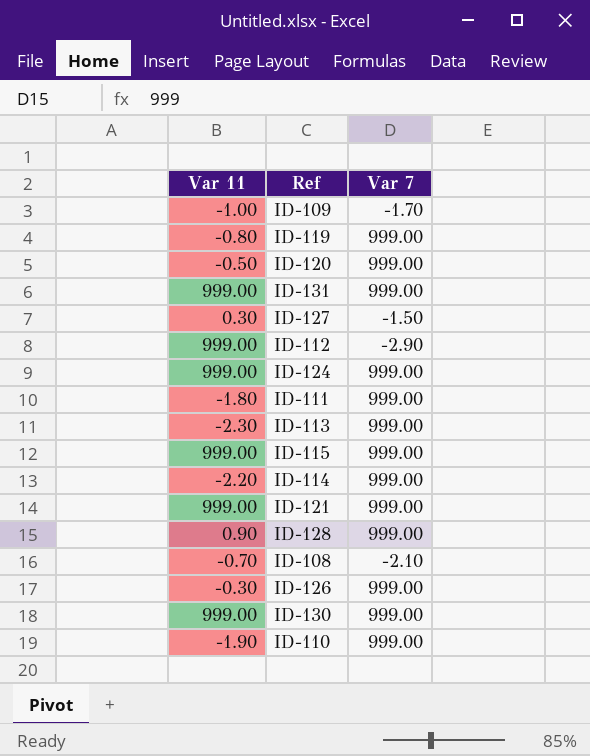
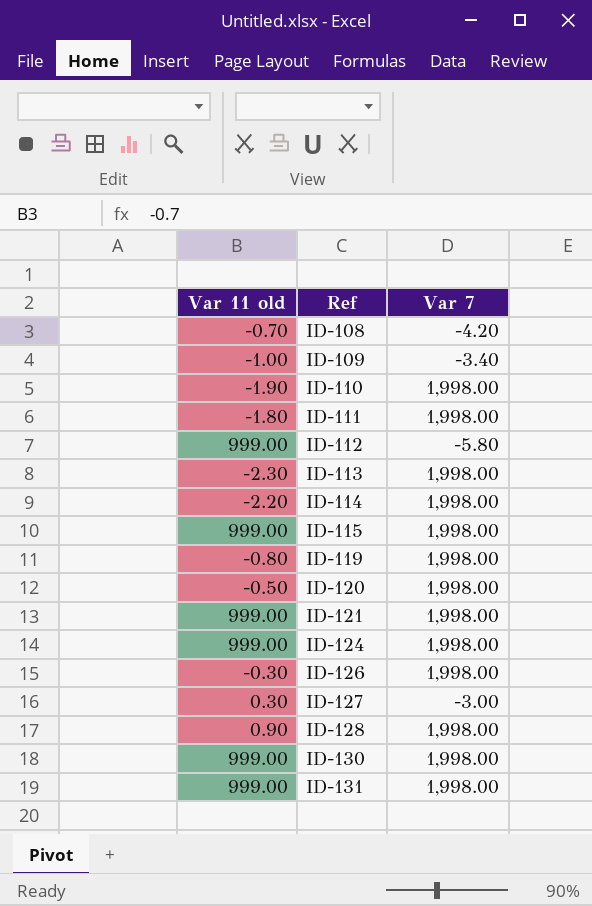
row order: none -> Ref ascending
column name: Var 11 -> Var 11 old
ID-108 | Var 7: -2.10 -> -4.20
ID-109 | Var 7: -1.70 -> -3.40
ID-110 | Var 7: 999.00 -> 1,998.00
ID-111 | Var 7: 999.00 -> 1,998.00
ID-112 | Var 7: -2.90 -> -5.80
ID-113 | Var 7: 999.00 -> 1,998.00
ID-114 | Var 7: 999.00 -> 1,998.00
ID-115 | Var 7: 999.00 -> 1,998.00
ID-119 | Var 7: 999.00 -> 1,998.00
ID-120 | Var 7: 999.00 -> 1,998.00
ID-121 | Var 7: 999.00 -> 1,998.00
ID-124 | Var 7: 999.00 -> 1,998.00
ID-126 | Var 7: 999.00 -> 1,998.00
ID-127 | Var 7: -1.50 -> -3.00
ID-128 | Var 7: 999.00 -> 1,998.00
ID-130 | Var 7: 999.00 -> 1,998.00
ID-131 | Var 7: 999.00 -> 1,998.00

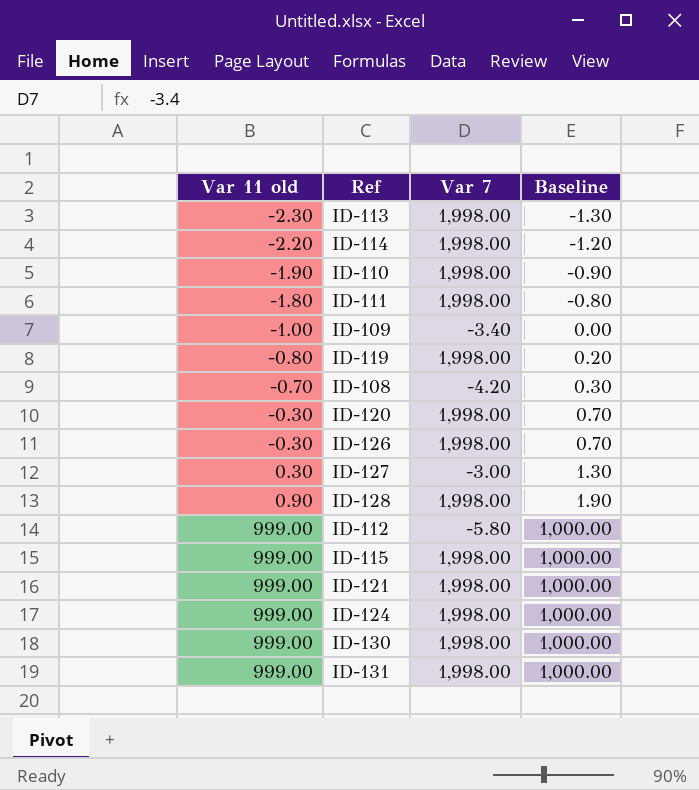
row order: Ref ascending -> Var 11 old ascending
column Baseline | formula: none -> [Var 11 old] + 1
ID-120 | Var 11 old: -0.50 -> -0.30

